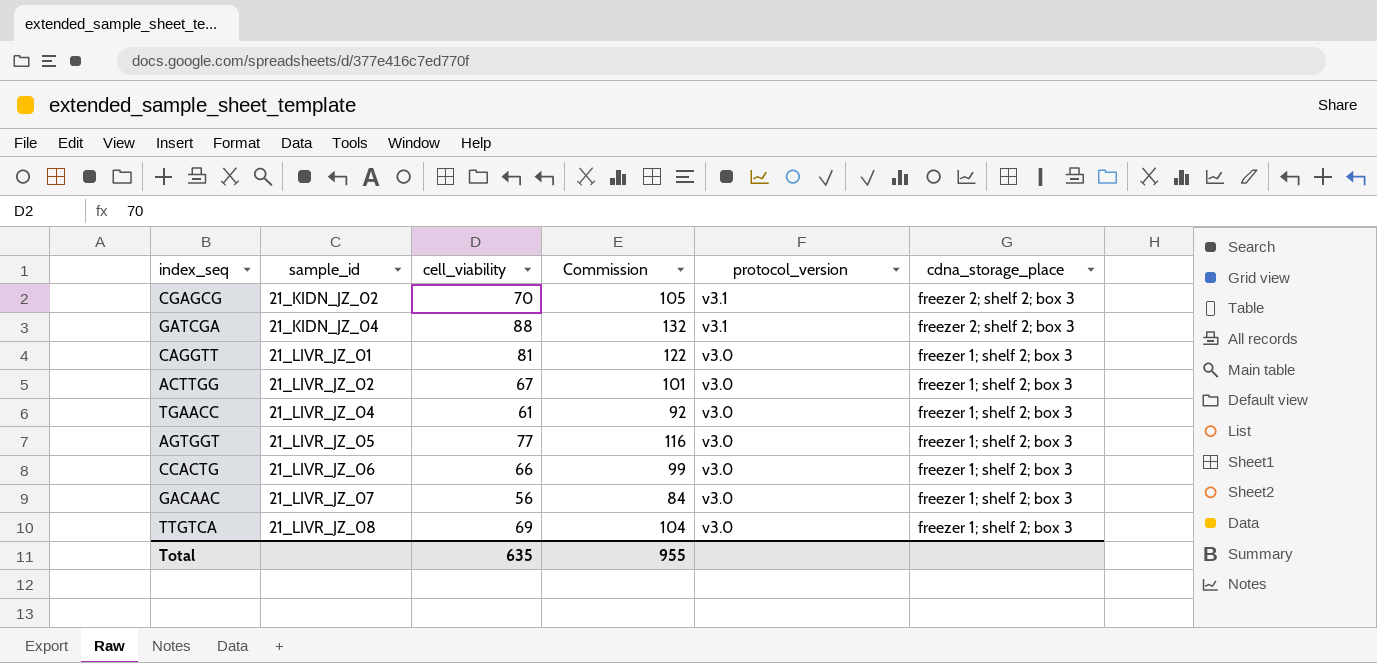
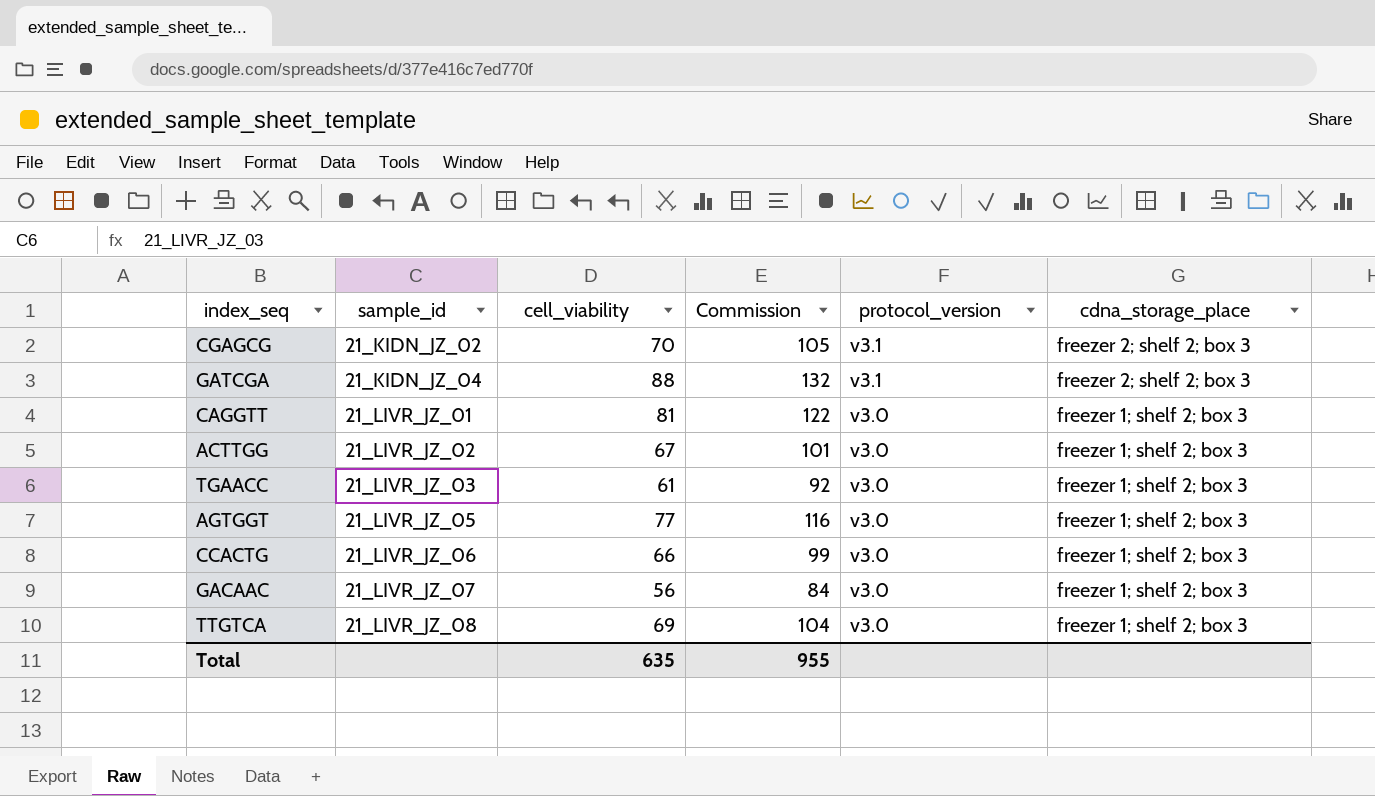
TGAACC | sample_id: 21_LIVR_JZ_04 -> 21_LIVR_JZ_03

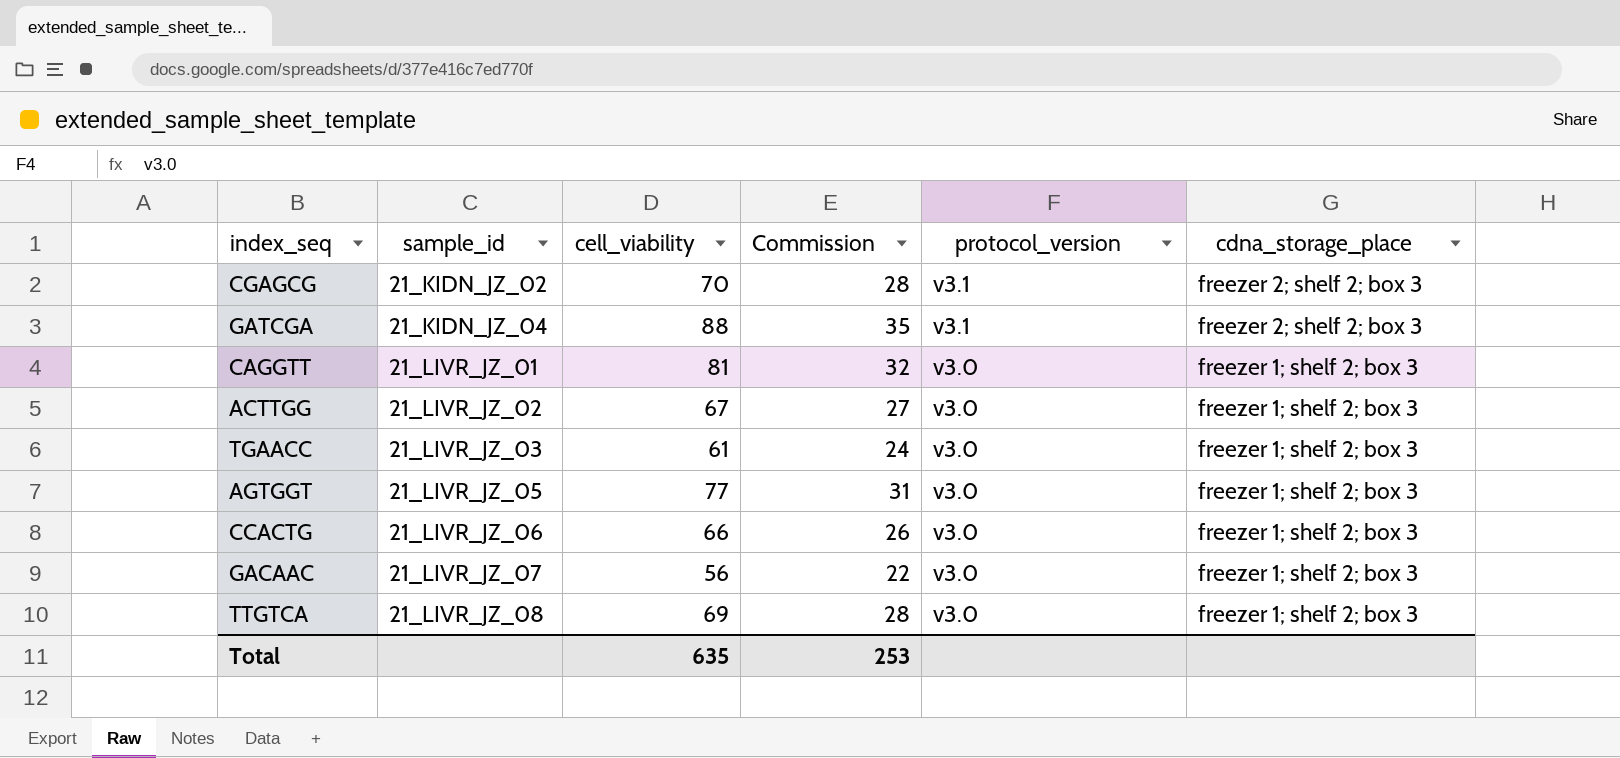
column Commission | formula: [cell_viability] * 1.5 -> [cell_viability] * 0.4
Total | Commission: 955 -> 253

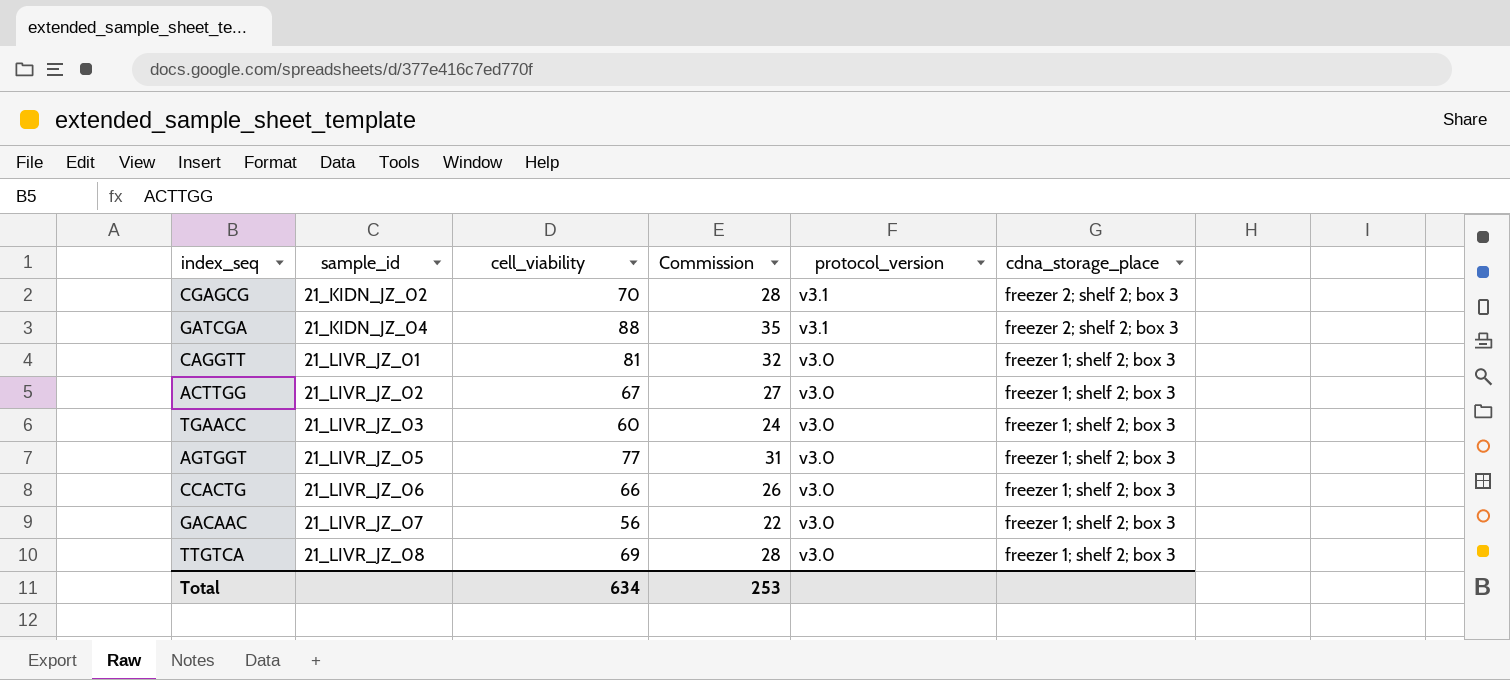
TGAACC | cell_viability: 61 -> 60
Total | cell_viability: 635 -> 634

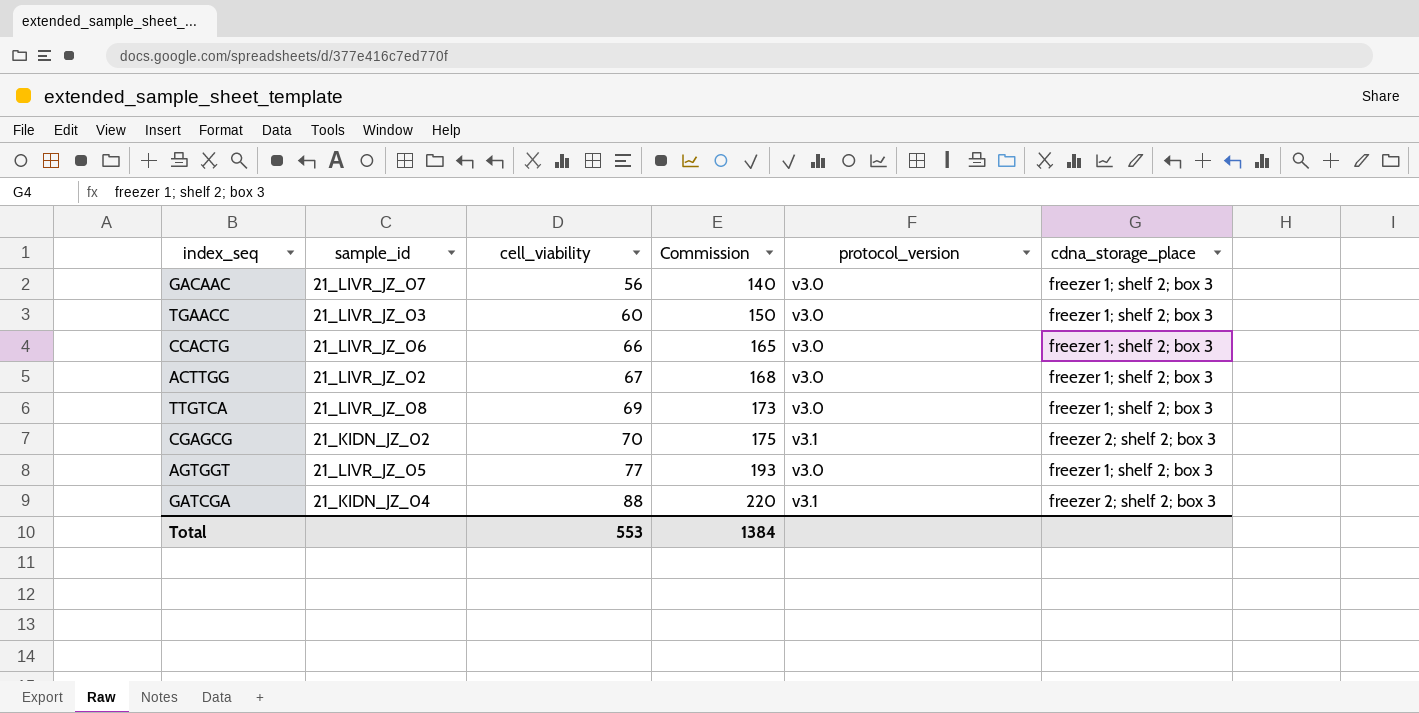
row order: sample_id ascending -> cell_viability ascending
column Commission | formula: [cell_viability] * 0.4 -> [cell_viability] * 2.5
row CAGGTT: 21_LIVR_JZ_01 | 81 | 32 | v3.0 | freezer 1; shelf 2; box 3 -> none
Total | cell_viability: 634 -> 553
Total | Commission: 253 -> 1384

